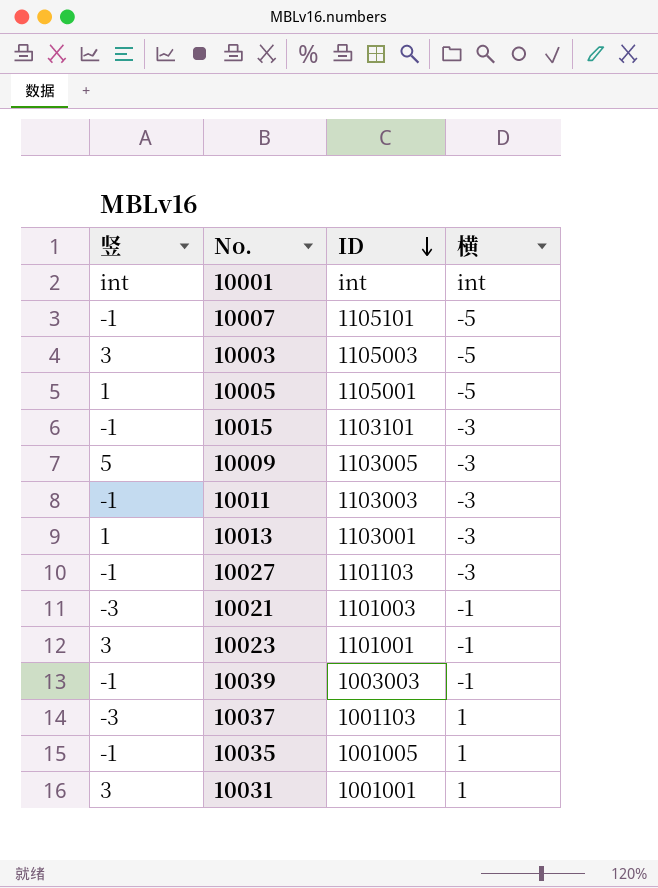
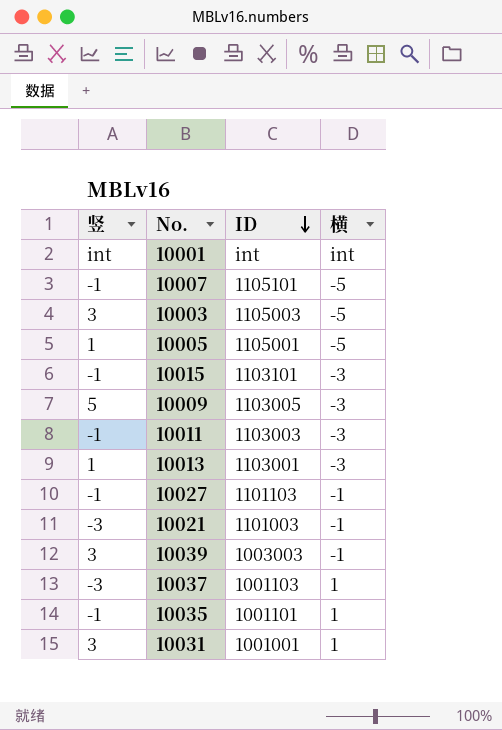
row 10023: 3 | 1101001 | -1 -> none
10027 | 横: -3 -> -1
10039 | 竖: -1 -> 3
10035 | ID: 1001005 -> 1001101

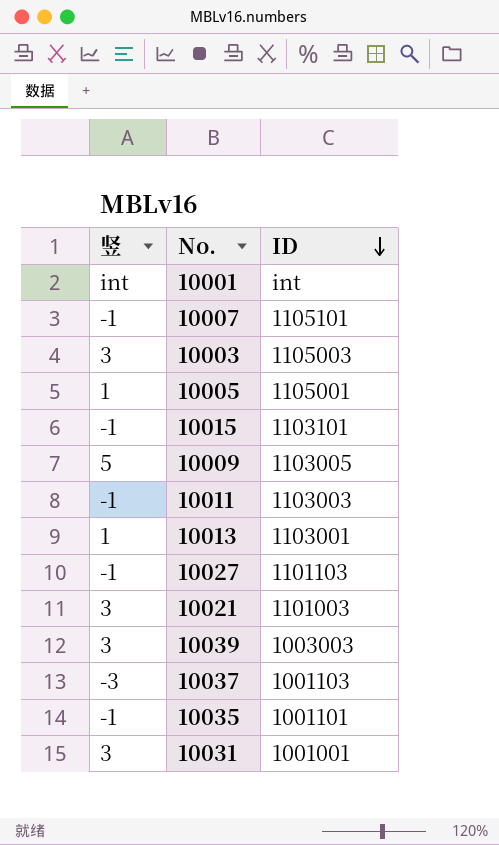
column 横 | position: 4 -> none
10021 | 竖: -3 -> 3

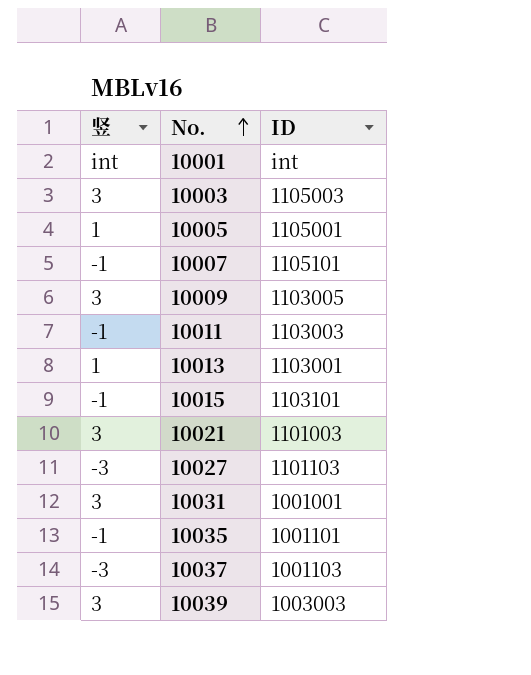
row order: ID descending -> No. ascending
10009 | 竖: 5 -> 3
10027 | 竖: -1 -> -3

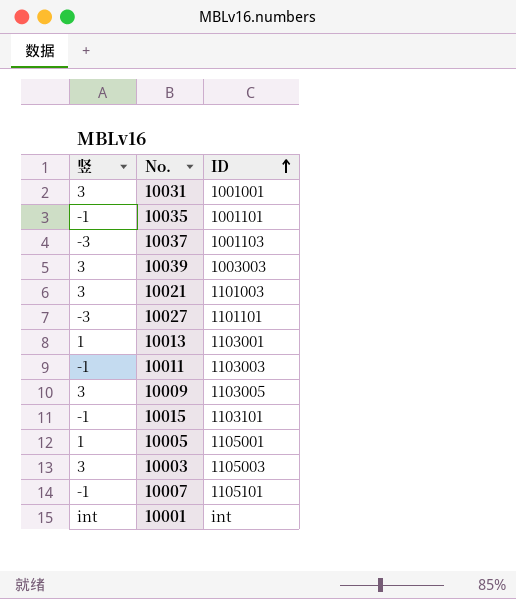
row order: No. ascending -> ID ascending
10027 | ID: 1101103 -> 1101101

